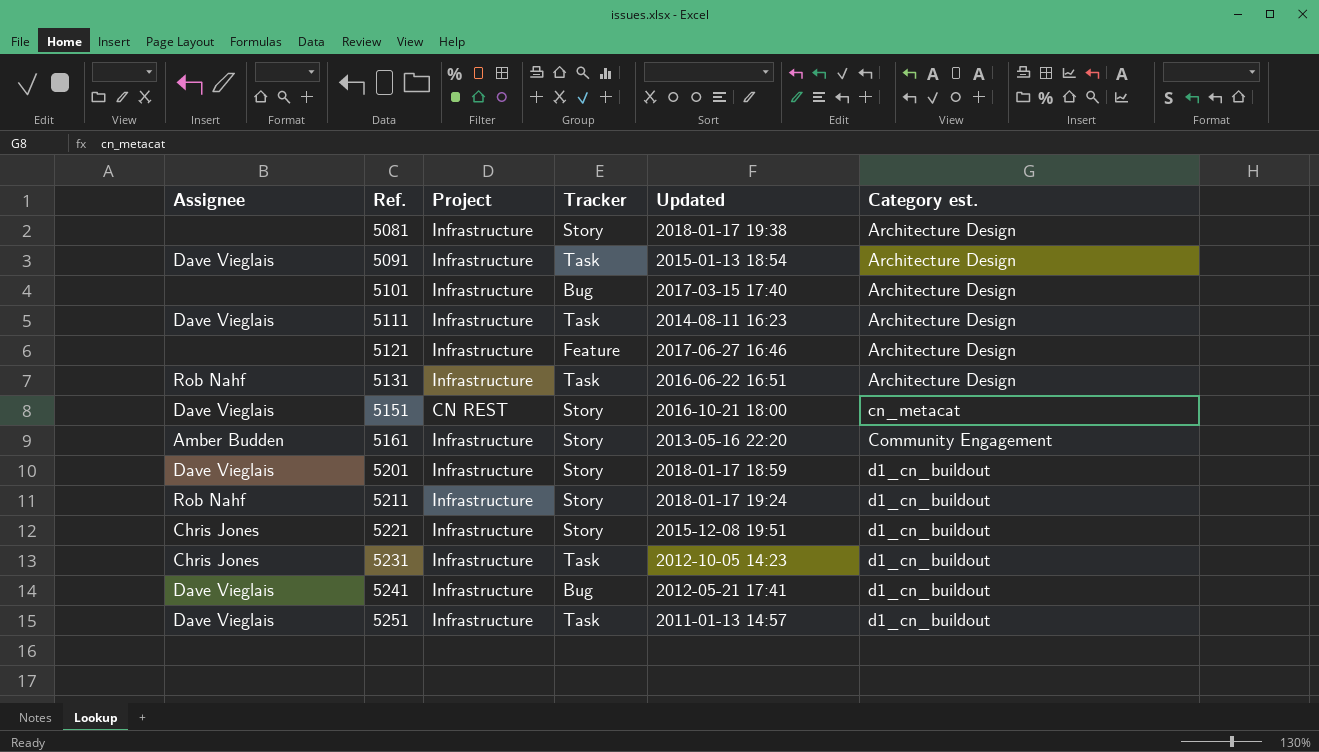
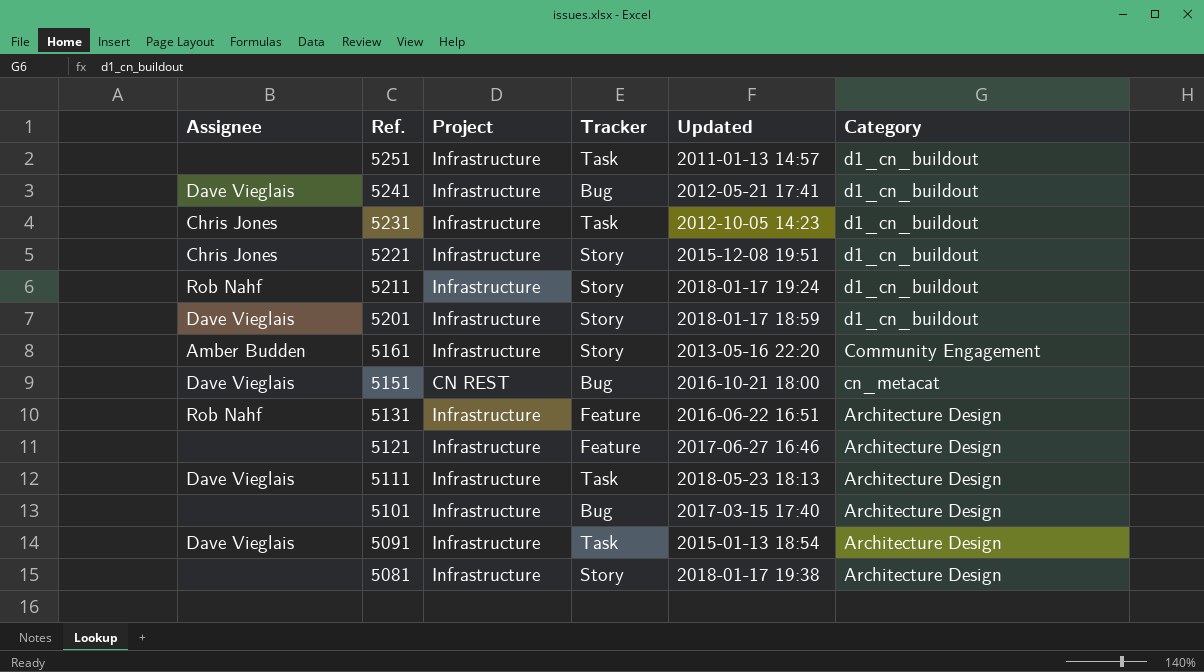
row order: Ref. ascending -> Ref. descending
column name: Category est. -> Category
5251 | Assignee: Dave Vieglais -> none
5151 | Tracker: Story -> Bug
5131 | Tracker: Task -> Feature
5111 | Updated: 2014-08-11 16:23 -> 2018-05-23 18:13

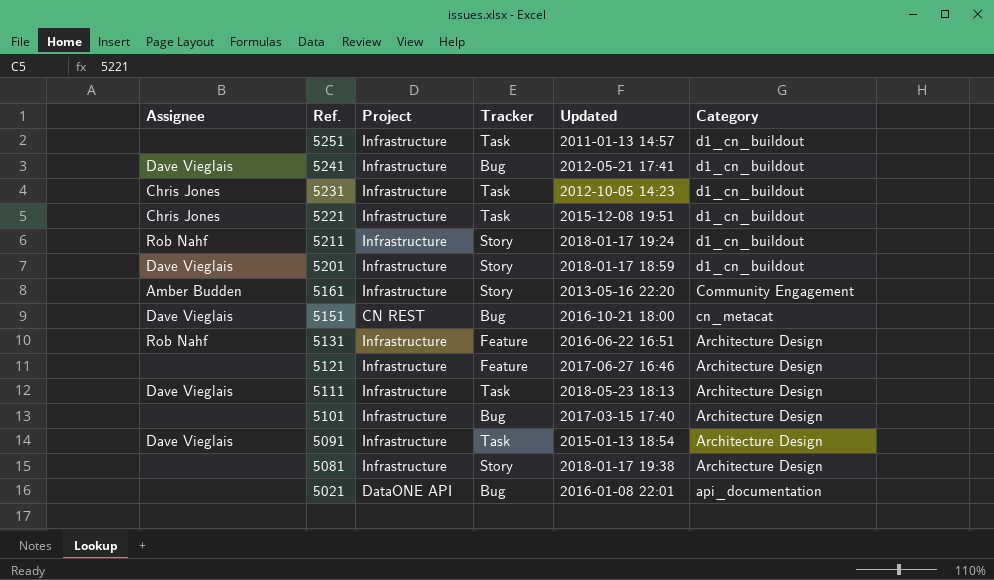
5221 | Tracker: Story -> Task
row 5021: none -> none | DataONE API | Bug | 2016-01-08 22:01 | api_documentation

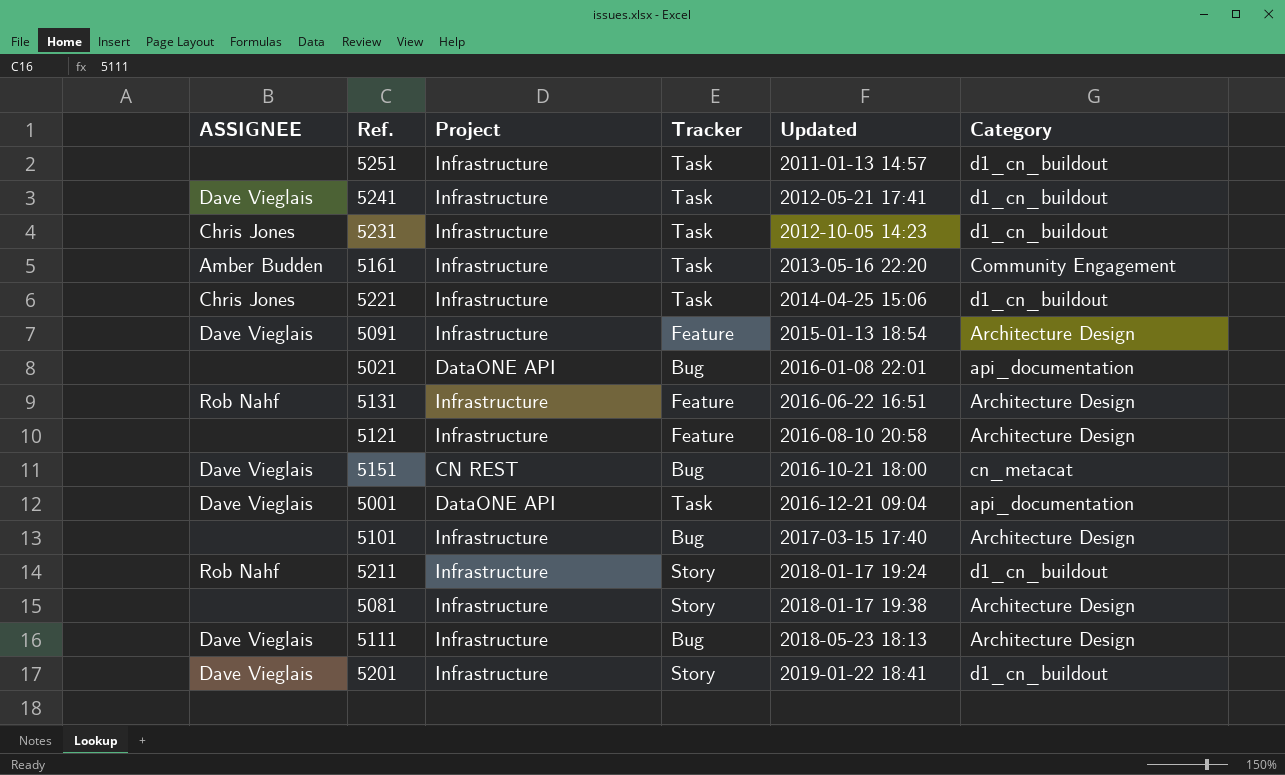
row order: Ref. descending -> Updated ascending
column name: Assignee -> ASSIGNEE
5241 | Tracker: Bug -> Task
5161 | Tracker: Story -> Task
5221 | Updated: 2015-12-08 19:51 -> 2014-04-25 15:06
5091 | Tracker: Task -> Feature
5121 | Updated: 2017-06-27 16:46 -> 2016-08-10 20:58
row 5001: none -> Dave Vieglais | DataONE API | Task | 2016-12-21 09:04 | api_documentation
5111 | Tracker: Task -> Bug
5201 | Updated: 2018-01-17 18:59 -> 2019-01-22 18:41

